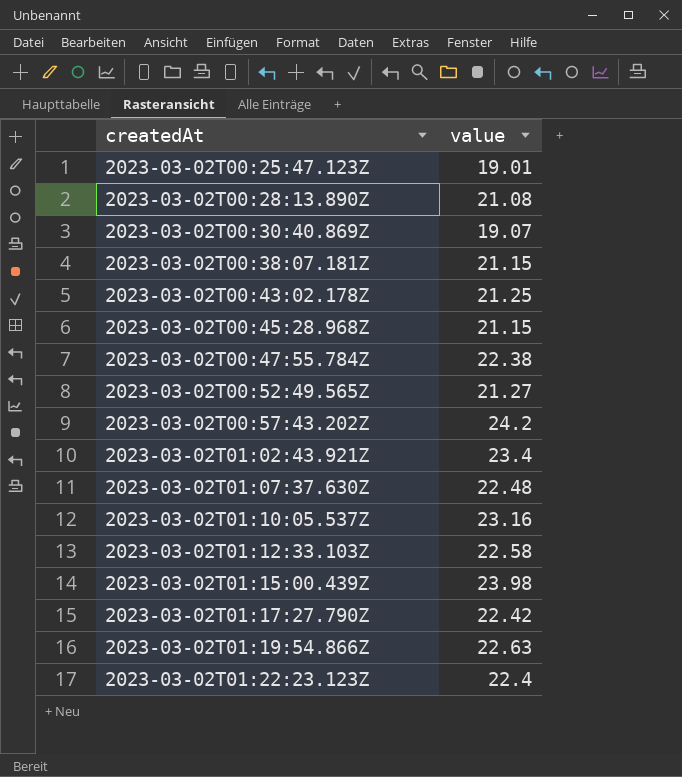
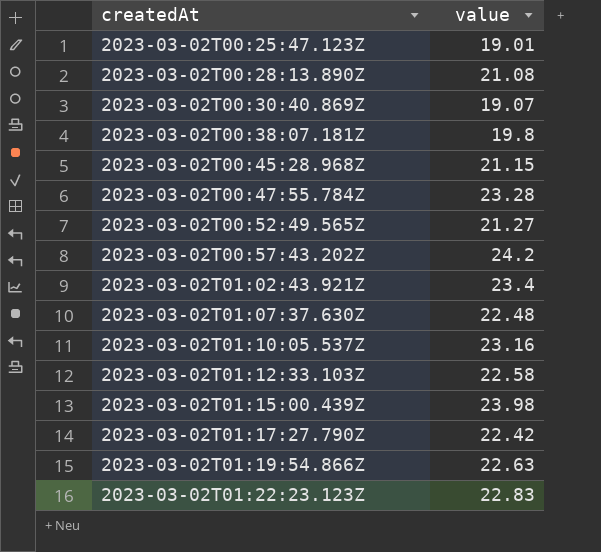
row 2023-03-02T00:43:02.178Z: 21.25 -> none
2023-03-02T00:38:07.181Z | value: 21.15 -> 19.8
2023-03-02T00:47:55.784Z | value: 22.38 -> 23.28
2023-03-02T01:22:23.123Z | value: 22.4 -> 22.83

